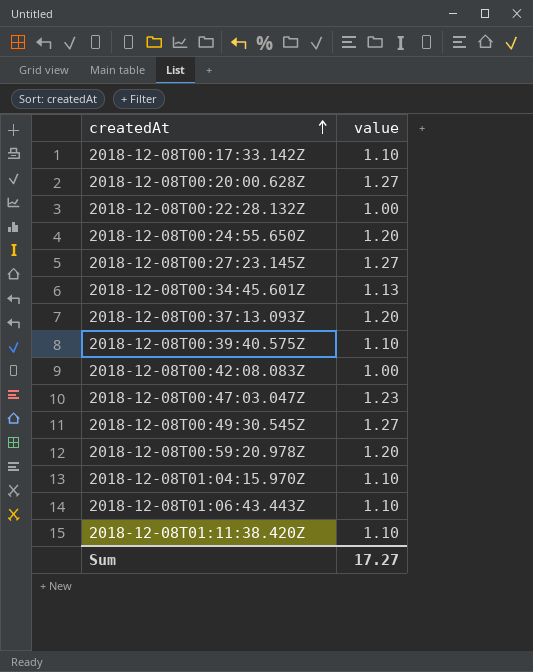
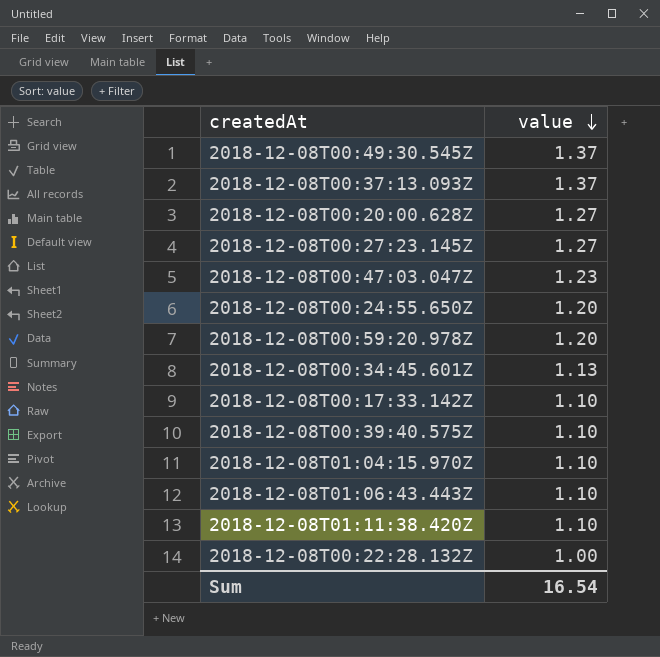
row order: createdAt ascending -> value descending
row 2018-12-08T00:42:08.083Z: 1.00 -> none
2018-12-08T00:49:30.545Z | value: 1.27 -> 1.37
2018-12-08T00:37:13.093Z | value: 1.20 -> 1.37
Sum | value: 17.27 -> 16.54

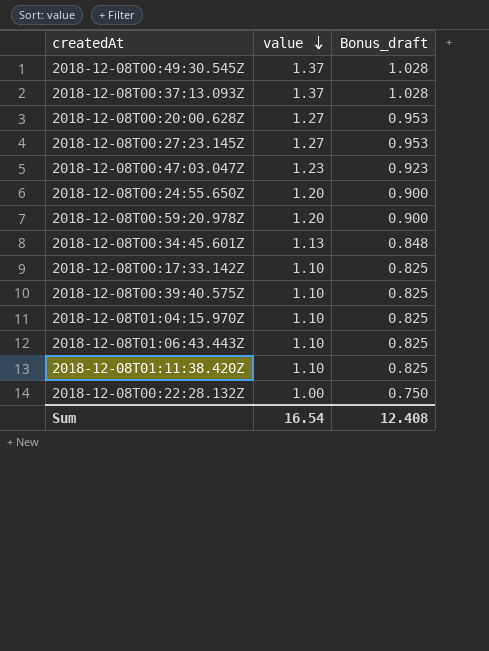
column Bonus_draft | formula: none -> [value] * 0.75

